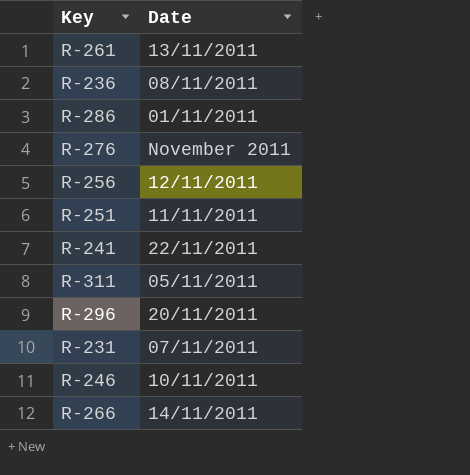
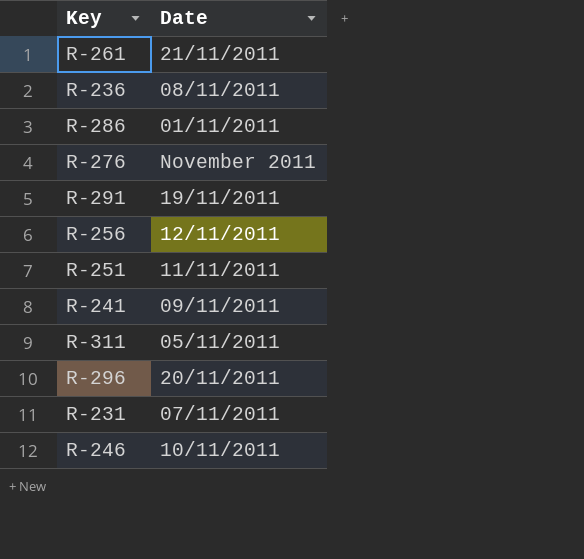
row R-266: 14/11/2011 -> none
R-261 | Date: 13/11/2011 -> 21/11/2011
row R-291: none -> 19/11/2011
R-241 | Date: 22/11/2011 -> 09/11/2011

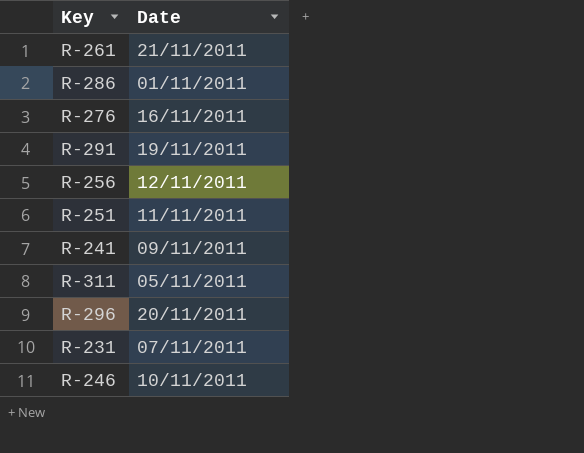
row R-236: 08/11/2011 -> none
R-276 | Date: November 2011 -> 16/11/2011

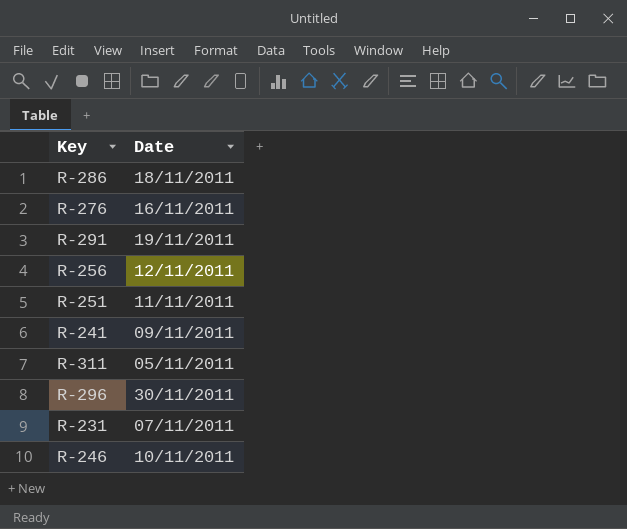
row R-261: 21/11/2011 -> none
R-286 | Date: 01/11/2011 -> 18/11/2011
R-296 | Date: 20/11/2011 -> 30/11/2011

